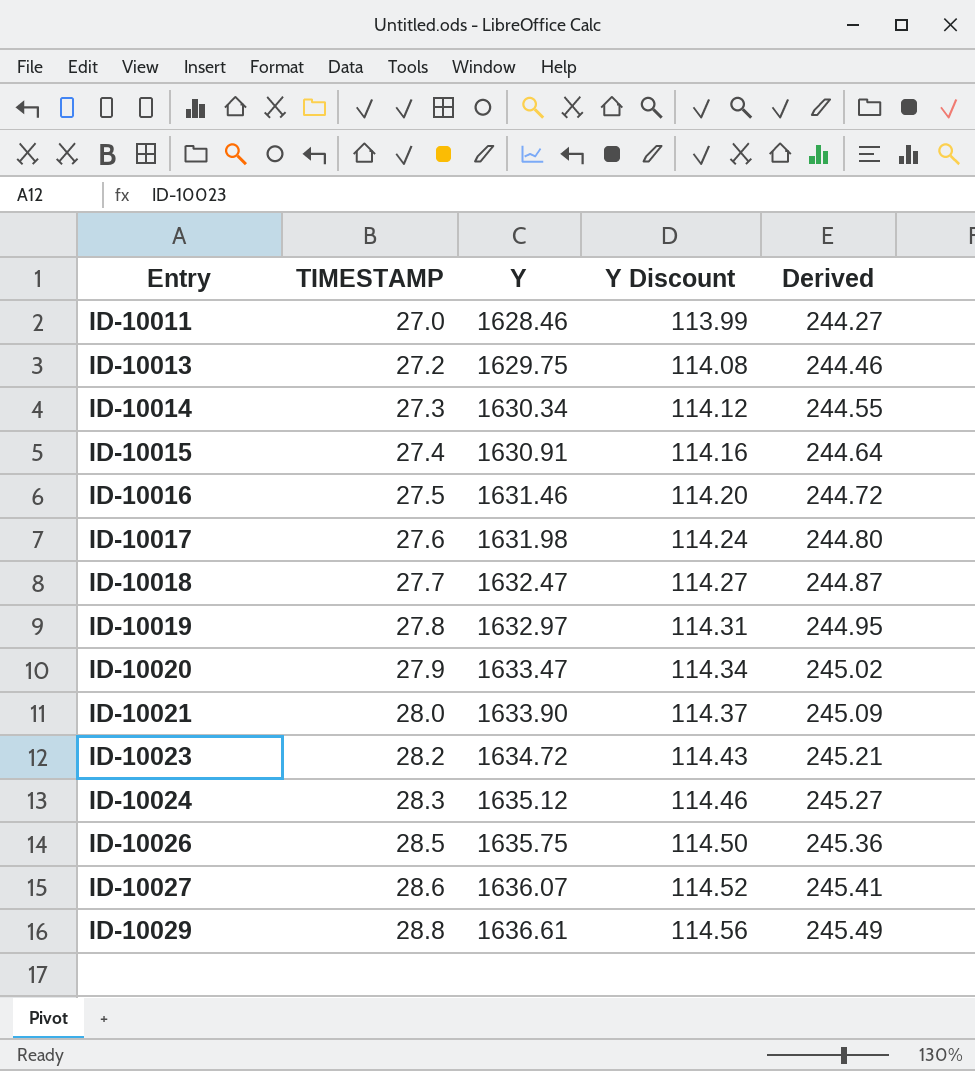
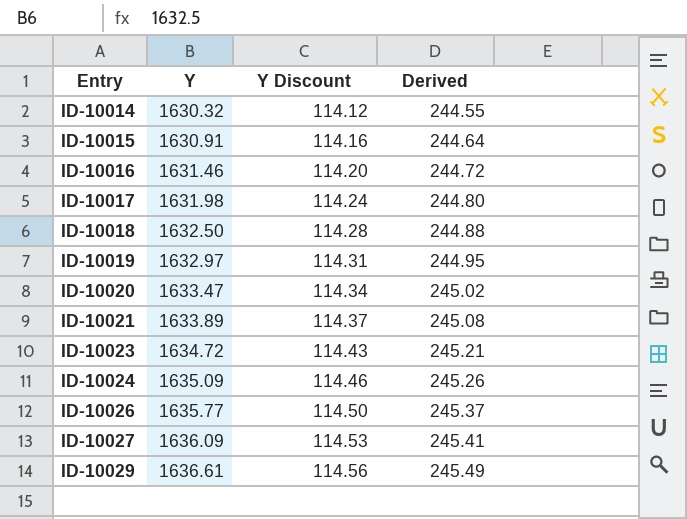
column TIMESTAMP | position: 2 -> none
row ID-10011: 27.0 | 1628.46 | 113.99 | 244.27 -> none
row ID-10013: 27.2 | 1629.75 | 114.08 | 244.46 -> none
ID-10014 | Y: 1630.34 -> 1630.32
ID-10018 | Y: 1632.47 -> 1632.50
ID-10018 | Y Discount: 114.27 -> 114.28
ID-10018 | Derived: 244.87 -> 244.88
ID-10021 | Y: 1633.90 -> 1633.89
ID-10021 | Derived: 245.09 -> 245.08
ID-10024 | Y: 1635.12 -> 1635.09
ID-10024 | Derived: 245.27 -> 245.26
ID-10026 | Y: 1635.75 -> 1635.77
ID-10026 | Derived: 245.36 -> 245.37
ID-10027 | Y: 1636.07 -> 1636.09
ID-10027 | Y Discount: 114.52 -> 114.53

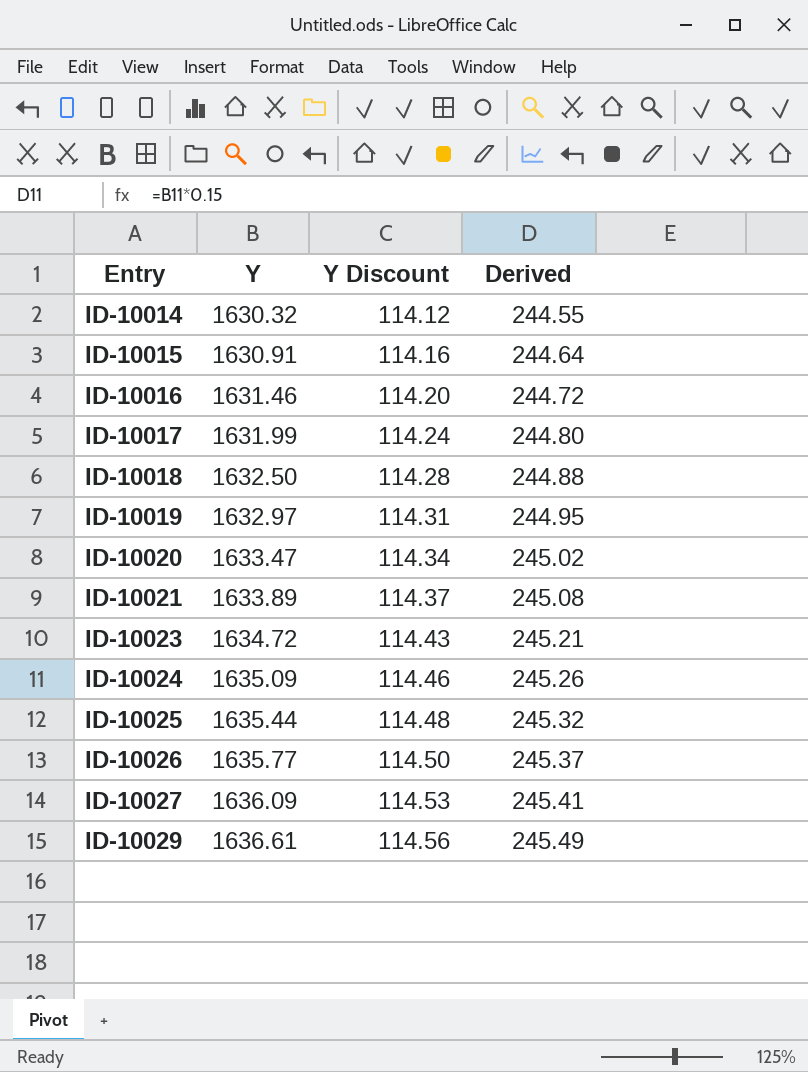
ID-10017 | Y: 1631.98 -> 1631.99
row ID-10025: none -> 1635.44 | 114.48 | 245.32

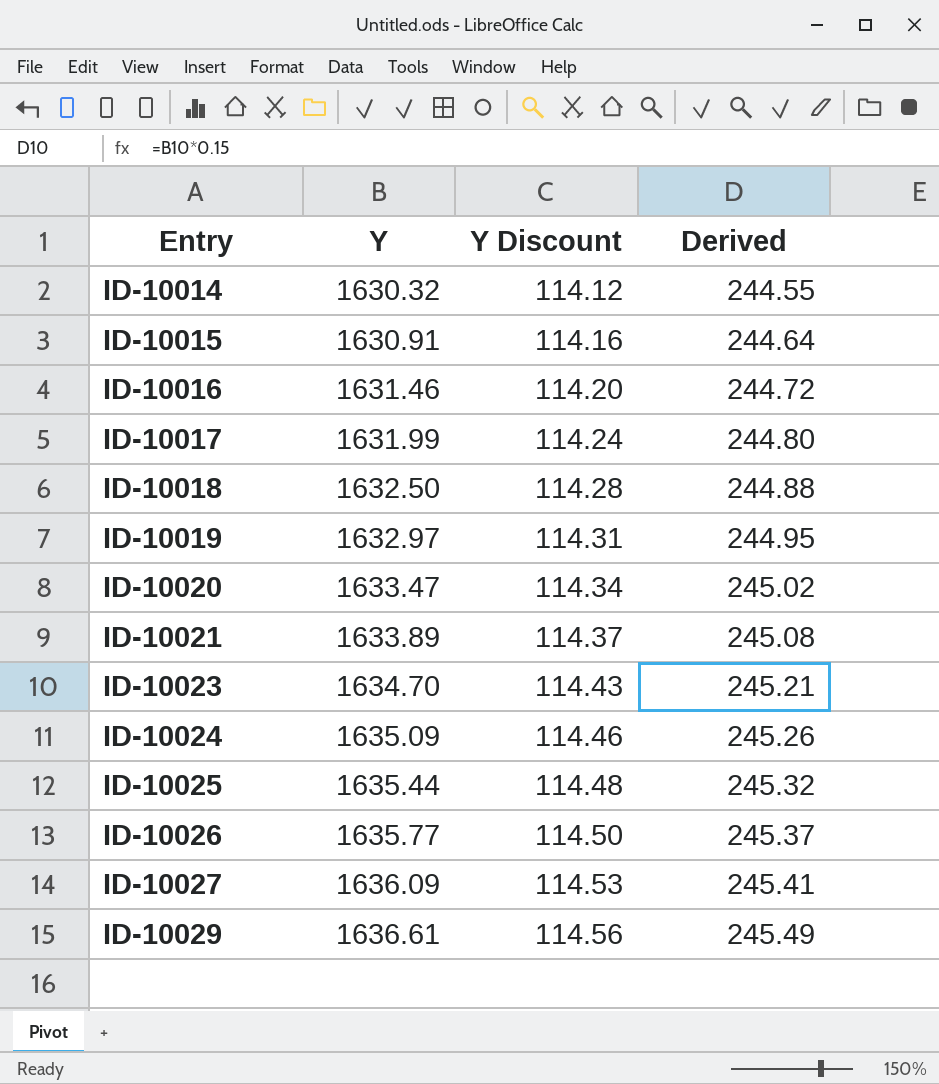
ID-10023 | Y: 1634.72 -> 1634.70

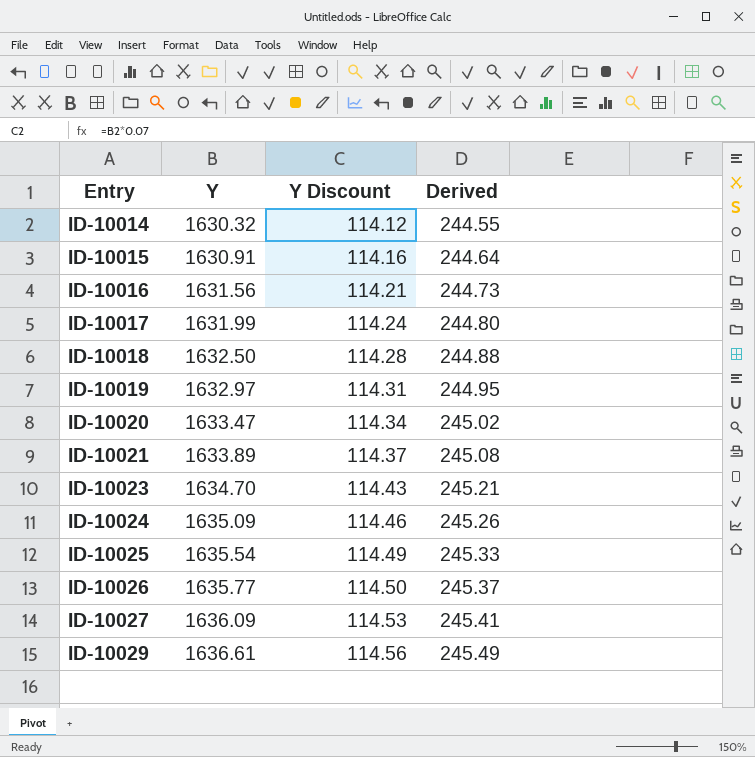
ID-10016 | Y: 1631.46 -> 1631.56
ID-10016 | Y Discount: 114.20 -> 114.21
ID-10016 | Derived: 244.72 -> 244.73
ID-10025 | Y: 1635.44 -> 1635.54
ID-10025 | Y Discount: 114.48 -> 114.49
ID-10025 | Derived: 245.32 -> 245.33

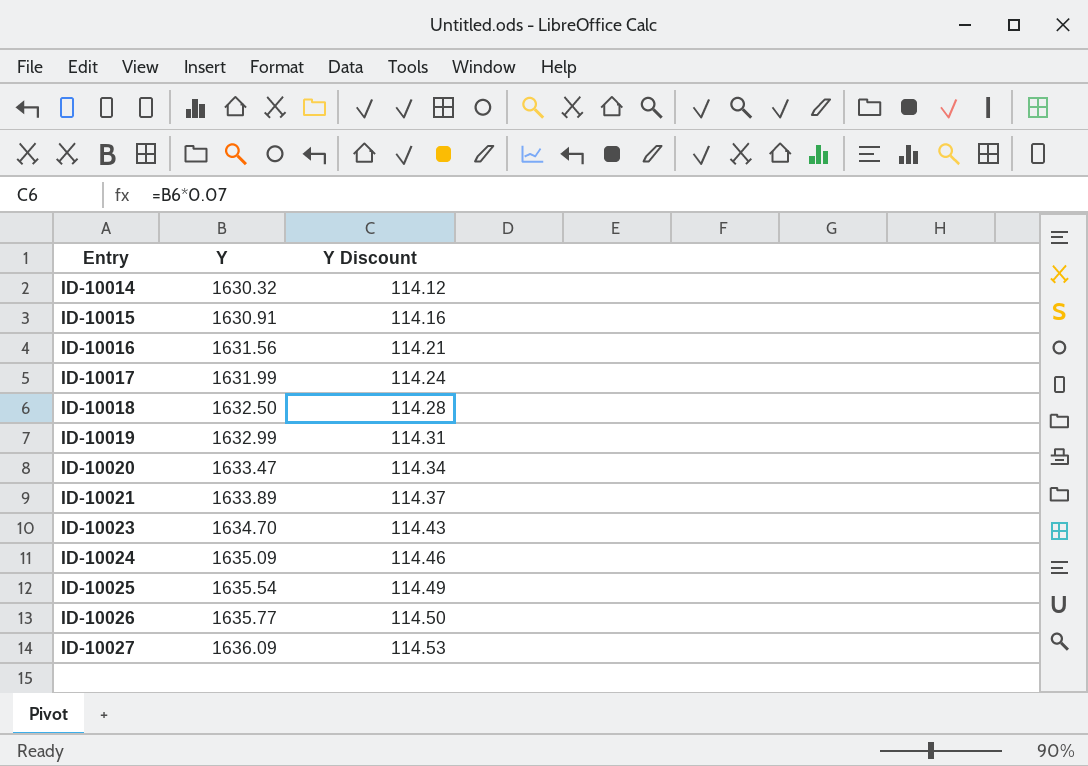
column Derived | formula: [Y] * 0.15 -> none
row ID-10029: 1636.61 | 114.56 | 245.49 -> none
ID-10019 | Y: 1632.97 -> 1632.99

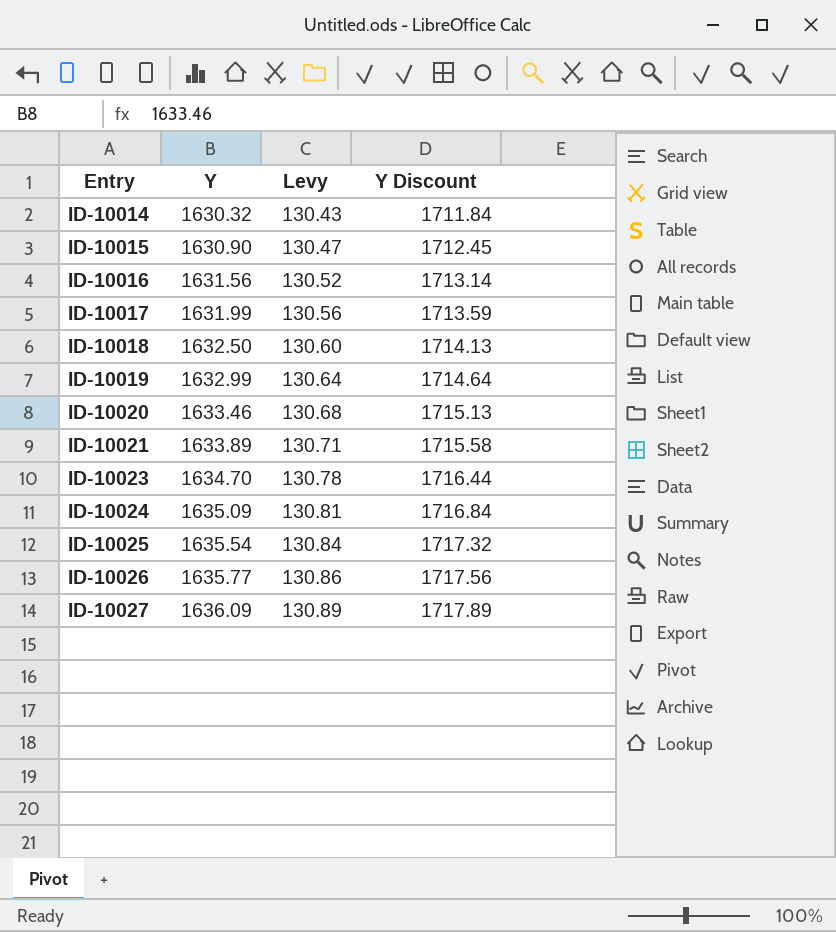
column Levy | formula: none -> [Y] * 0.08
column Y Discount | formula: [Y] * 0.07 -> [Y] * 1.05
ID-10015 | Y: 1630.91 -> 1630.90
ID-10020 | Y: 1633.47 -> 1633.46

